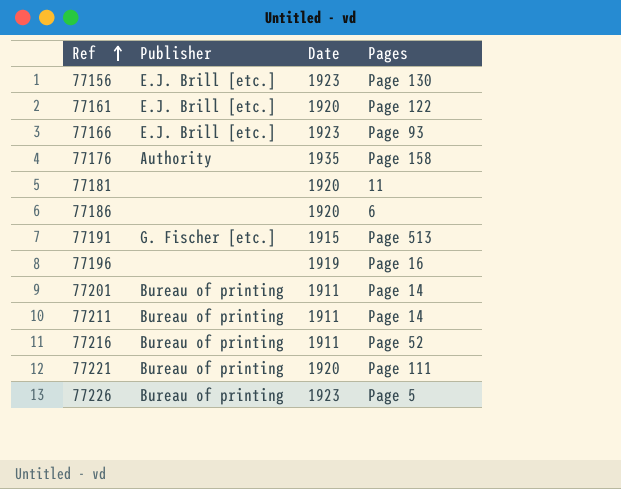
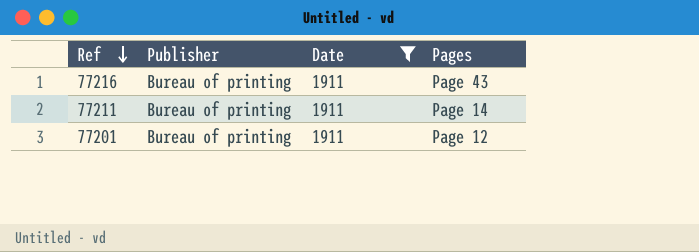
filter: none -> Date = 1911
row order: Ref ascending -> Ref descending
77216 | Pages: Page 52 -> Page 43
77201 | Pages: Page 14 -> Page 12

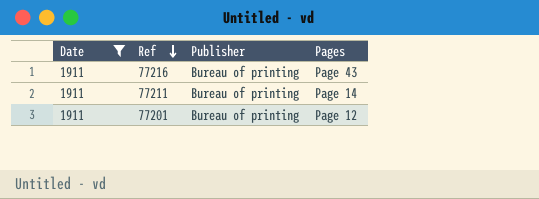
column Date | position: 3 -> 1

